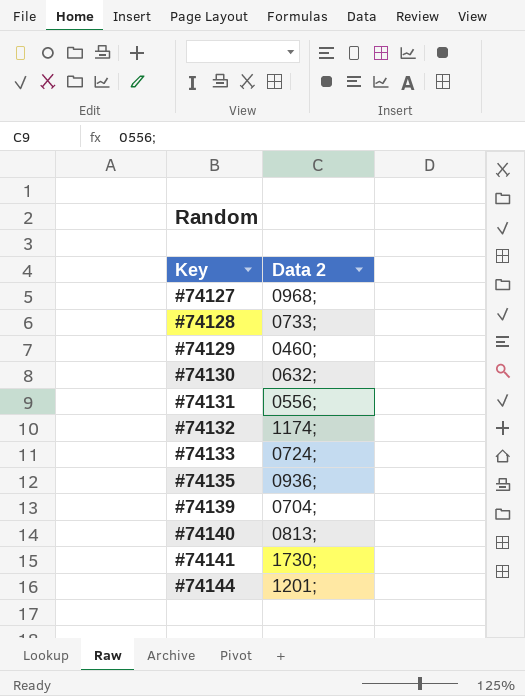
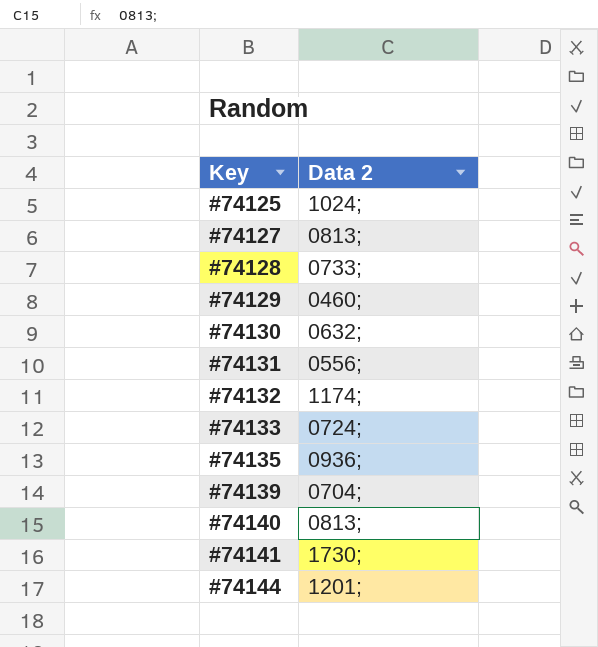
row #74125: none -> 1024;
#74127 | Data 2: 0968; -> 0813;

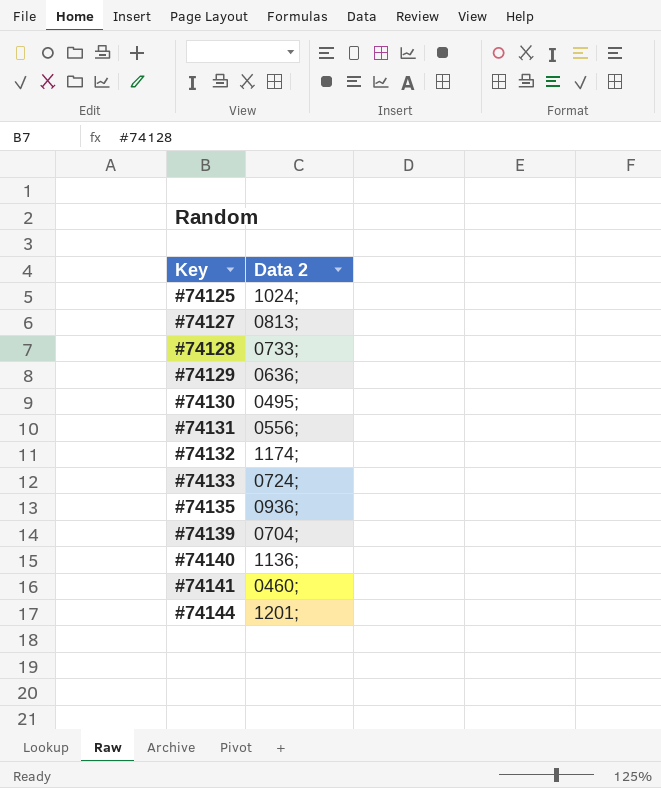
#74129 | Data 2: 0460; -> 0636;
#74130 | Data 2: 0632; -> 0495;
#74140 | Data 2: 0813; -> 1136;
#74141 | Data 2: 1730; -> 0460;

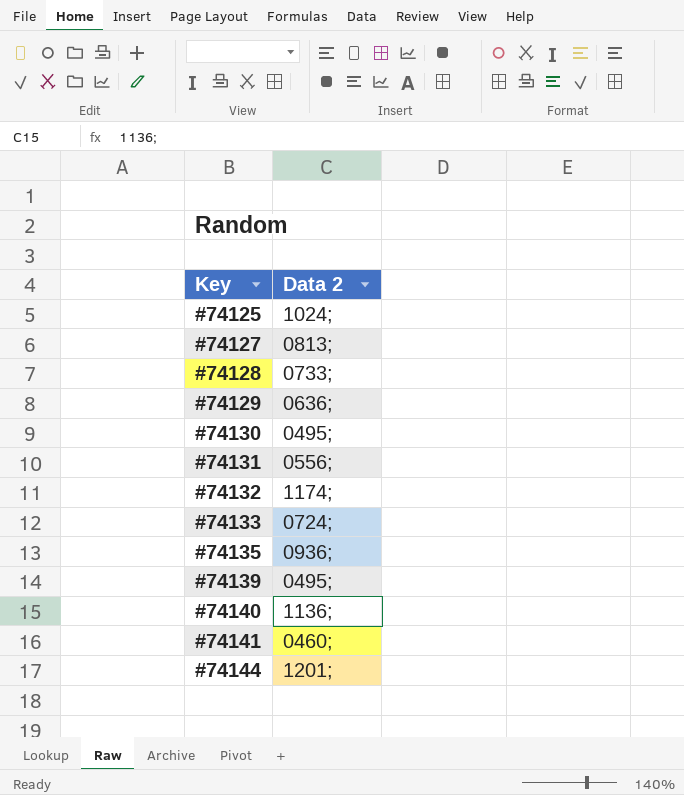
#74139 | Data 2: 0704; -> 0495;

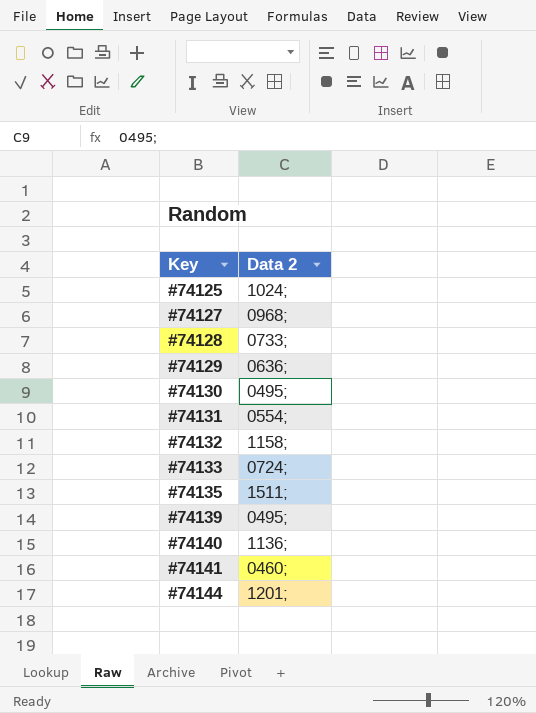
#74127 | Data 2: 0813; -> 0968;
#74131 | Data 2: 0556; -> 0554;
#74132 | Data 2: 1174; -> 1158;
#74135 | Data 2: 0936; -> 1511;

